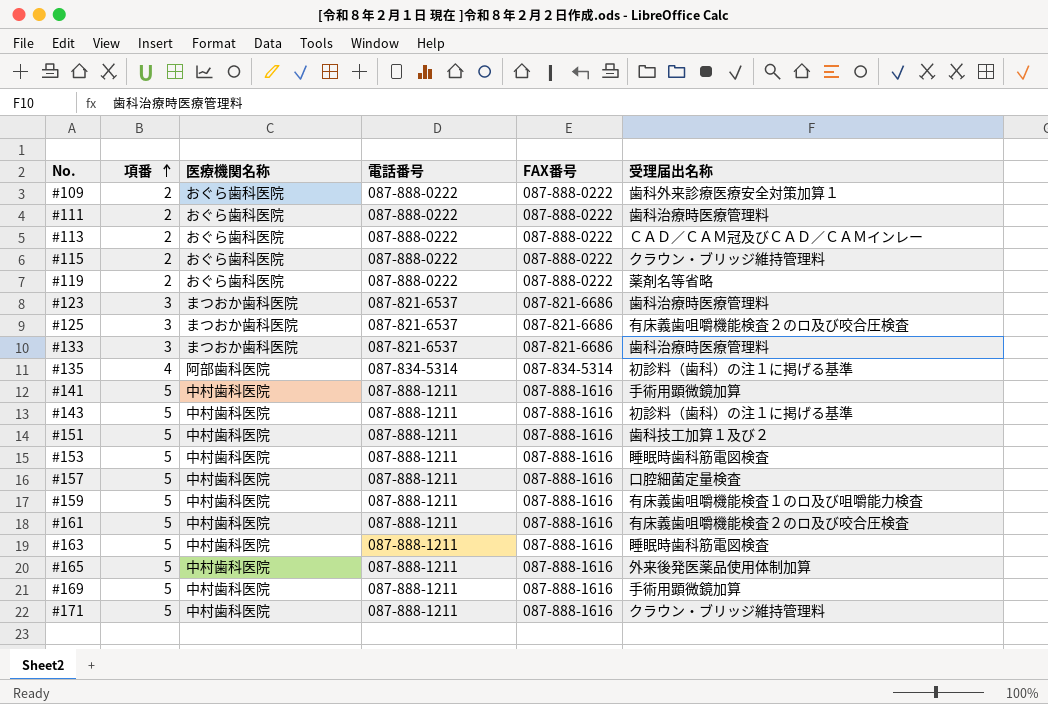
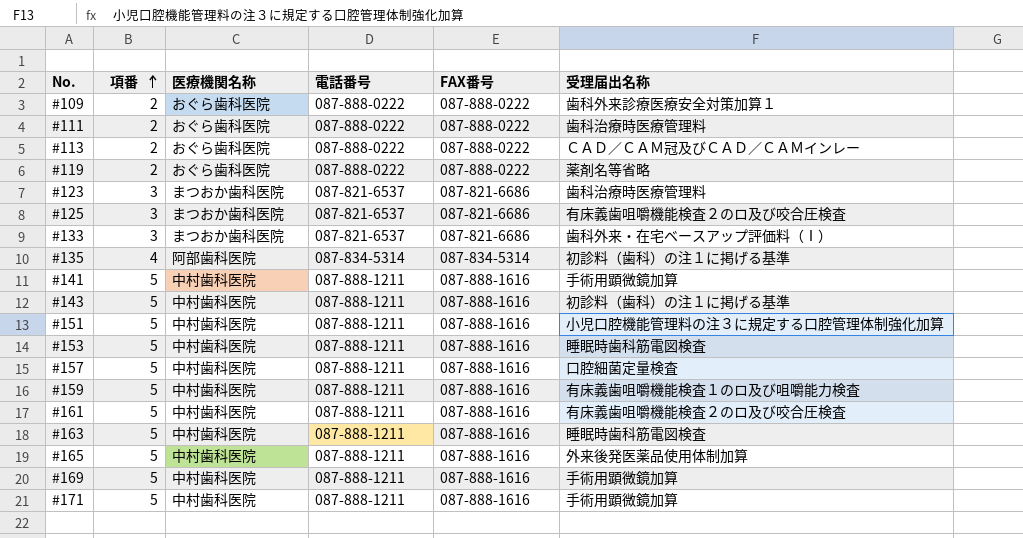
row #115: 2 | おぐら歯科医院 | 087-888-0222 | 087-888-0222 | クラウン・ブリッジ維持管理料 -> none
#133 | 受理届出名称: 歯科治療時医療管理料 -> 歯科外来・在宅ベースアップ評価料（Ⅰ）
#151 | 受理届出名称: 歯科技工加算１及び２ -> 小児口腔機能管理料の注３に規定する口腔管理体制強化加算
#171 | 受理届出名称: クラウン・ブリッジ維持管理料 -> 手術用顕微鏡加算

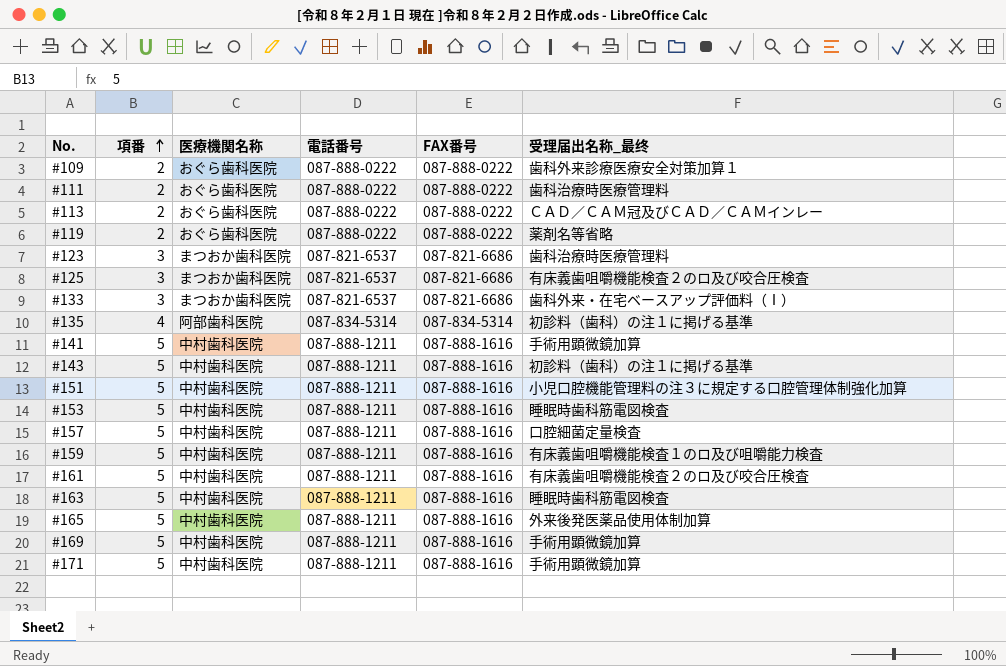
column name: 受理届出名称 -> 受理届出名称_最终

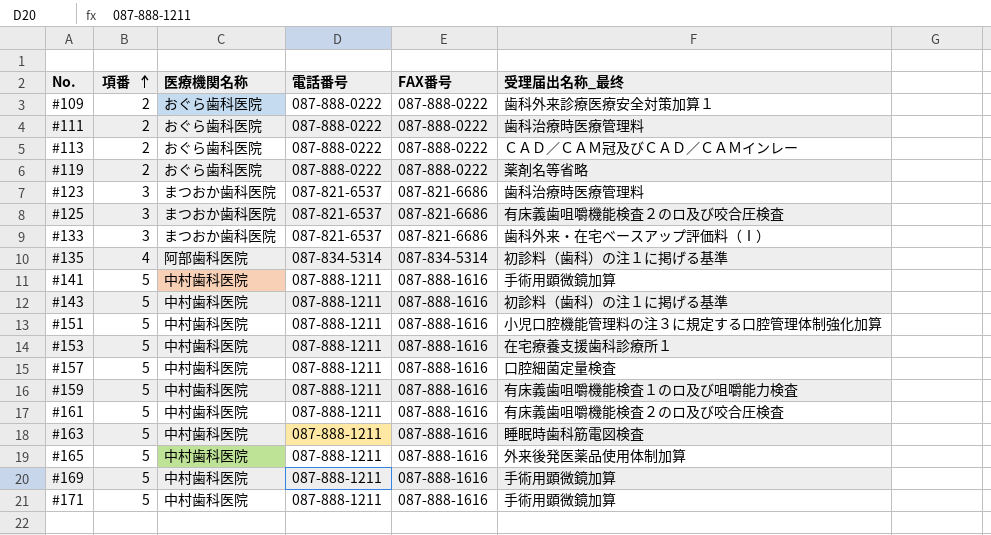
#153 | 受理届出名称_最终: 睡眠時歯科筋電図検査 -> 在宅療養支援歯科診療所１

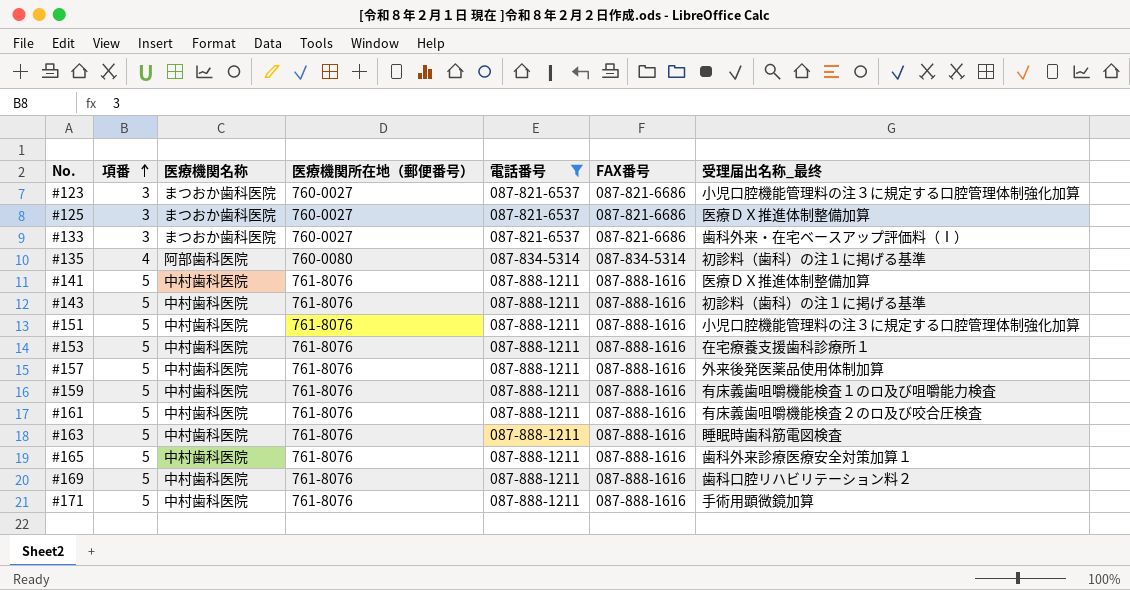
filter: none -> 電話番号 != 087-888-0222
column 医療機関所在地（郵便番号） | position: none -> 4
#123 | 受理届出名称_最终: 歯科治療時医療管理料 -> 小児口腔機能管理料の注３に規定する口腔管理体制強化加算
#125 | 受理届出名称_最终: 有床義歯咀嚼機能検査２のロ及び咬合圧検査 -> 医療ＤＸ推進体制整備加算
#141 | 受理届出名称_最终: 手術用顕微鏡加算 -> 医療ＤＸ推進体制整備加算
#157 | 受理届出名称_最终: 口腔細菌定量検査 -> 外来後発医薬品使用体制加算
#165 | 受理届出名称_最终: 外来後発医薬品使用体制加算 -> 歯科外来診療医療安全対策加算１
#169 | 受理届出名称_最终: 手術用顕微鏡加算 -> 歯科口腔リハビリテーション料２

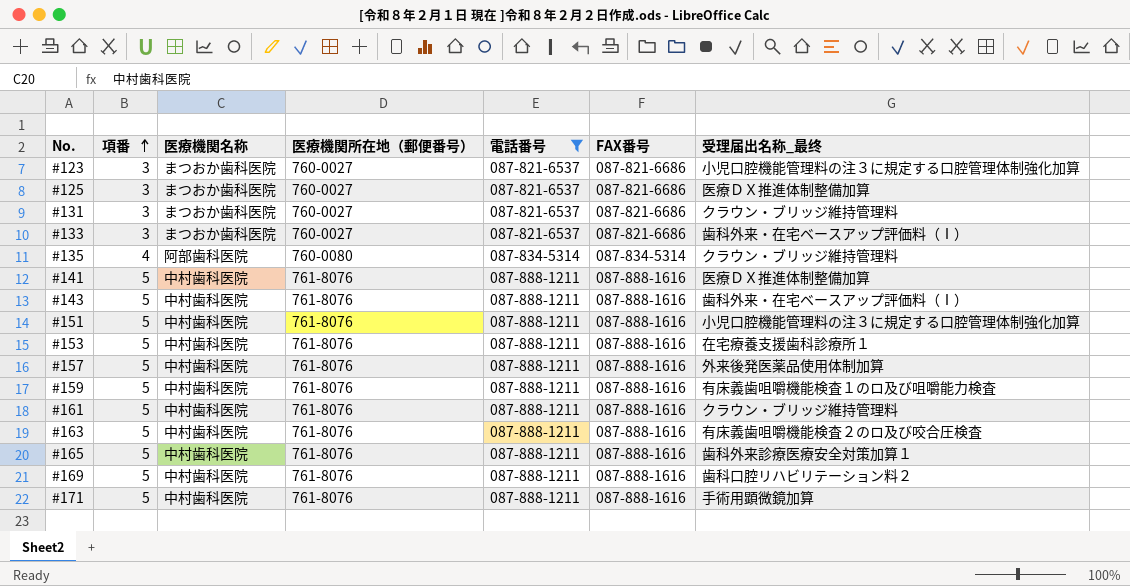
row #131: none -> 3 | まつおか歯科医院 | 760-0027 | 087-821-6537 | 087-821-6686 | クラウン・ブリッジ維持管理料
#135 | 受理届出名称_最终: 初診料（歯科）の注１に掲げる基準 -> クラウン・ブリッジ維持管理料
#143 | 受理届出名称_最终: 初診料（歯科）の注１に掲げる基準 -> 歯科外来・在宅ベースアップ評価料（Ⅰ）
#161 | 受理届出名称_最终: 有床義歯咀嚼機能検査２のロ及び咬合圧検査 -> クラウン・ブリッジ維持管理料
#163 | 受理届出名称_最终: 睡眠時歯科筋電図検査 -> 有床義歯咀嚼機能検査２のロ及び咬合圧検査

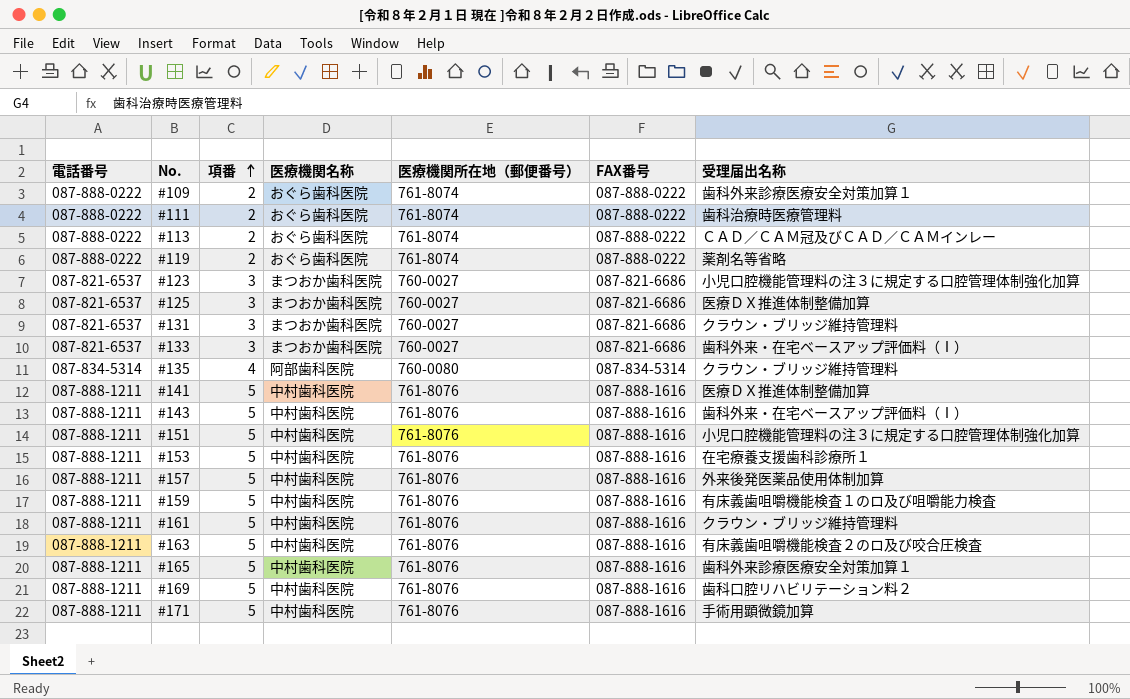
filter: 電話番号 != 087-888-0222 -> none
column 電話番号 | position: 5 -> 1
column name: 受理届出名称_最终 -> 受理届出名称

